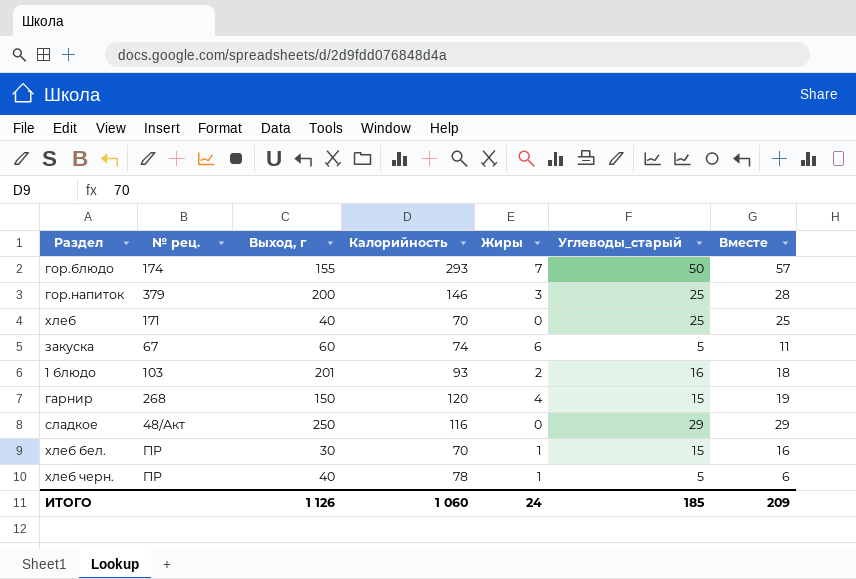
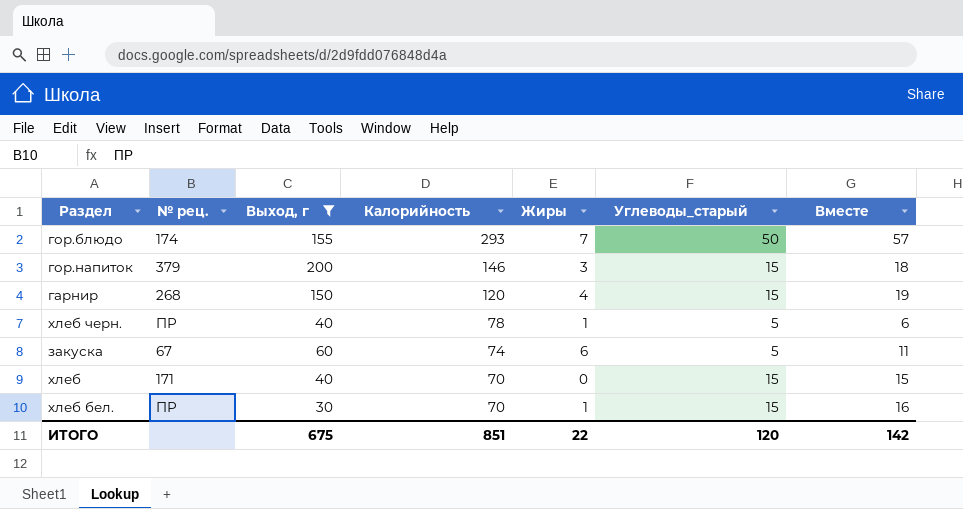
filter: none -> Выход, г <= 200
row order: none -> Калорийность descending
гор.напиток | Углеводы_старый: 25 -> 15
гор.напиток | Вместе: 28 -> 18
хлеб | Углеводы_старый: 25 -> 15
хлеб | Вместе: 25 -> 15
ИТОГО | Выход, г: 1 126 -> 675
ИТОГО | Калорийность: 1 060 -> 851
ИТОГО | Жиры: 24 -> 22
ИТОГО | Углеводы_старый: 185 -> 120
ИТОГО | Вместе: 209 -> 142

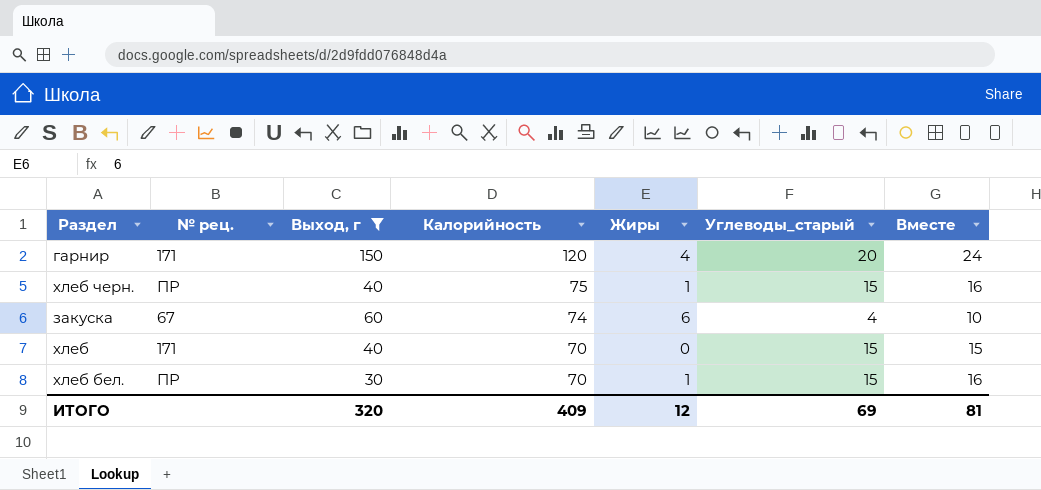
row гор.блюдо: 174 | 155 | 293 | 7 | 50 | 57 -> none
row гор.напиток: 379 | 200 | 146 | 3 | 15 | 18 -> none
гарнир | № рец.: 268 -> 171
гарнир | Углеводы_старый: 15 -> 20
гарнир | Вместе: 19 -> 24
хлеб черн. | Калорийность: 78 -> 75
хлеб черн. | Углеводы_старый: 5 -> 15
хлеб черн. | Вместе: 6 -> 16
закуска | Углеводы_старый: 5 -> 4
закуска | Вместе: 11 -> 10
ИТОГО | Выход, г: 675 -> 320
ИТОГО | Калорийность: 851 -> 409
ИТОГО | Жиры: 22 -> 12
ИТОГО | Углеводы_старый: 120 -> 69
ИТОГО | Вместе: 142 -> 81

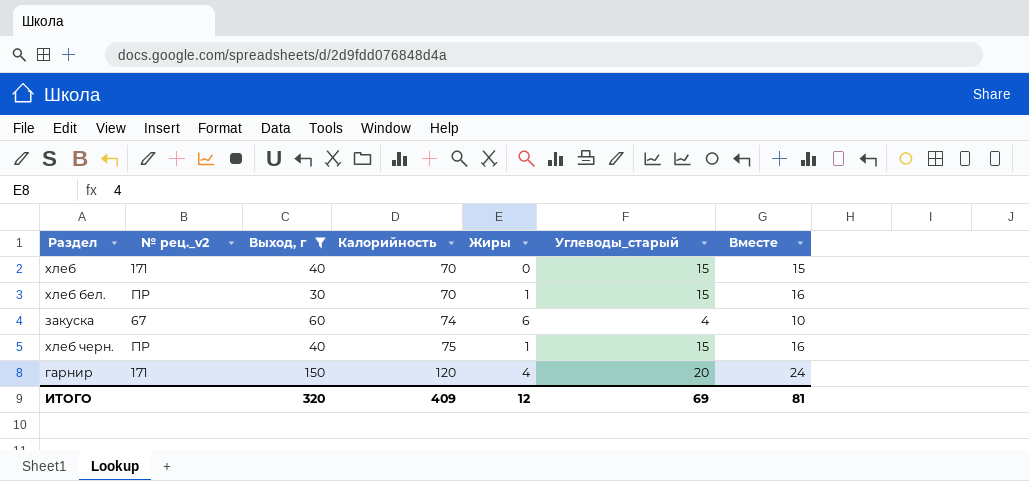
row order: Калорийность descending -> Калорийность ascending
column name: № рец. -> № рец._v2

